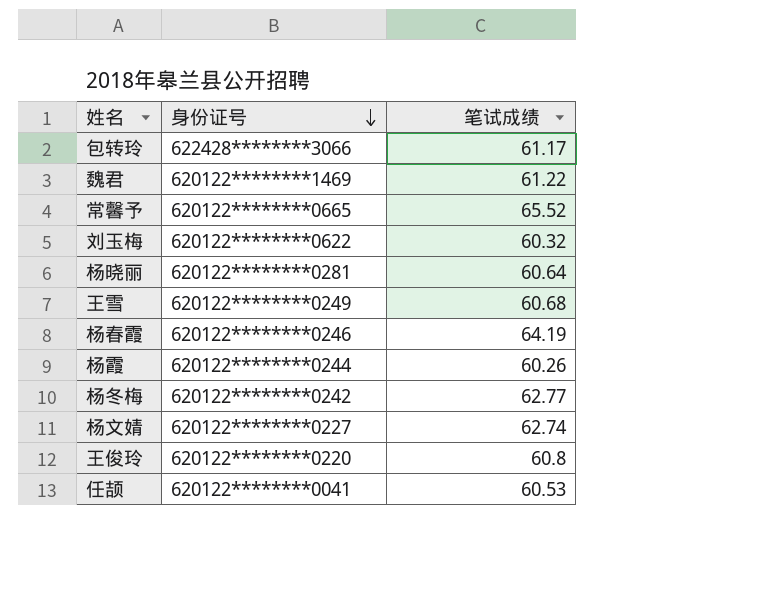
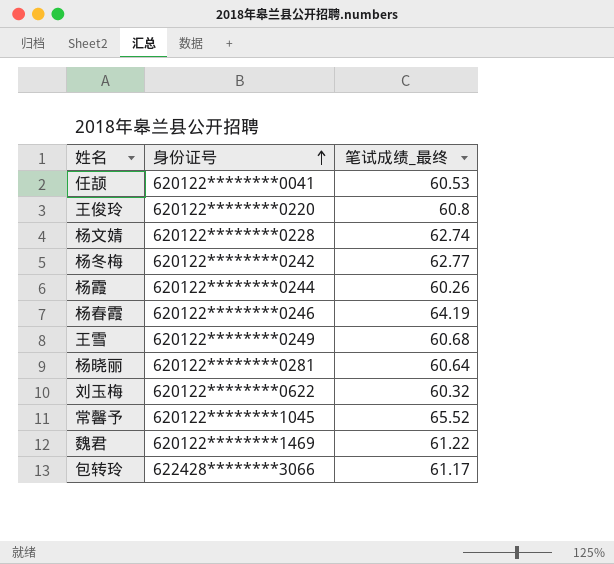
row order: 身份证号 descending -> 身份证号 ascending
column name: 笔试成绩 -> 笔试成绩_最终
杨文婧 | 身份证号: 620122********0227 -> 620122********0228
常馨予 | 身份证号: 620122********0665 -> 620122********1045

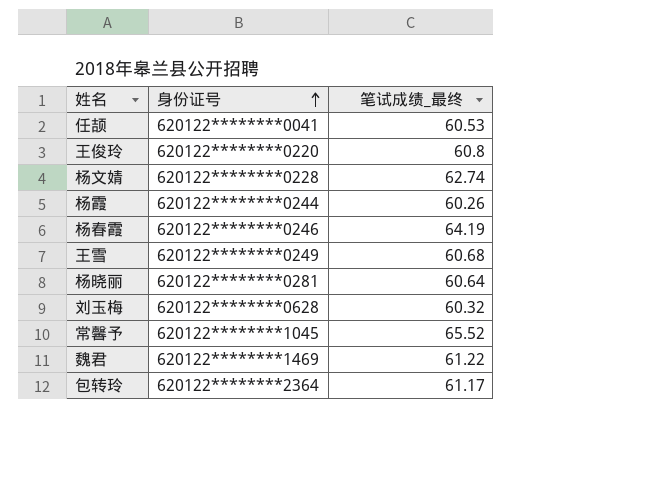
row 杨冬梅: 620122********0242 | 62.77 -> none
刘玉梅 | 身份证号: 620122********0622 -> 620122********0628
包转玲 | 身份证号: 622428********3066 -> 620122********2364

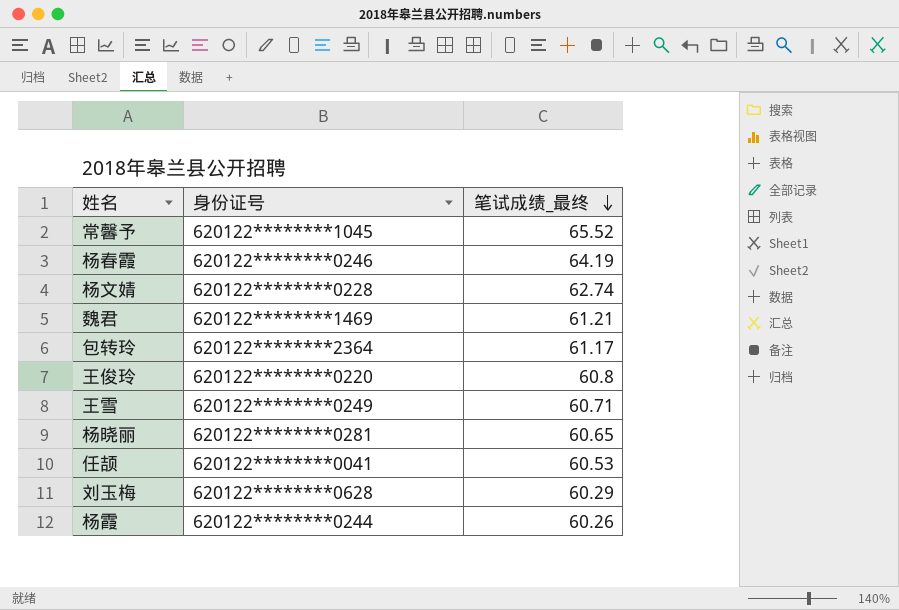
row order: 身份证号 ascending -> 笔试成绩_最终 descending
魏君 | 笔试成绩_最终: 61.22 -> 61.21
王雪 | 笔试成绩_最终: 60.68 -> 60.71
杨晓丽 | 笔试成绩_最终: 60.64 -> 60.65
刘玉梅 | 笔试成绩_最终: 60.32 -> 60.29

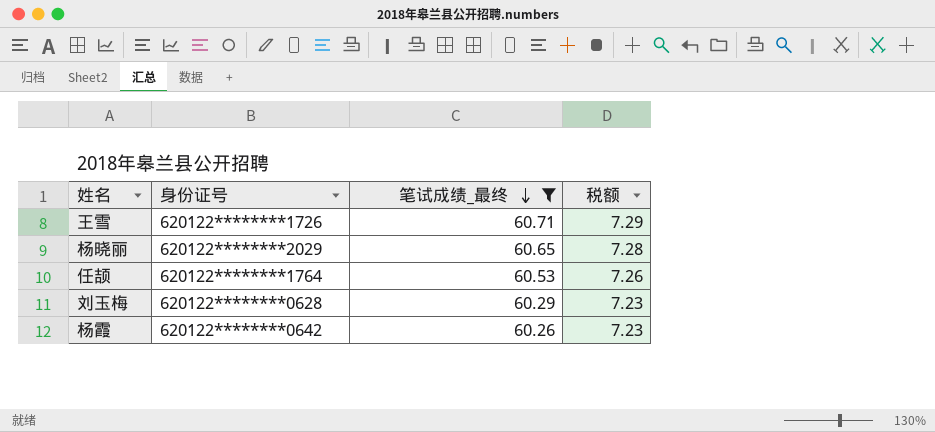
filter: none -> 笔试成绩_最终 <= 60.71
column 税额 | formula: none -> [笔试成绩_最终] * 0.12
王雪 | 身份证号: 620122********0249 -> 620122********1726
杨晓丽 | 身份证号: 620122********0281 -> 620122********2029
任颉 | 身份证号: 620122********0041 -> 620122********1764
杨霞 | 身份证号: 620122********0244 -> 620122********0642

